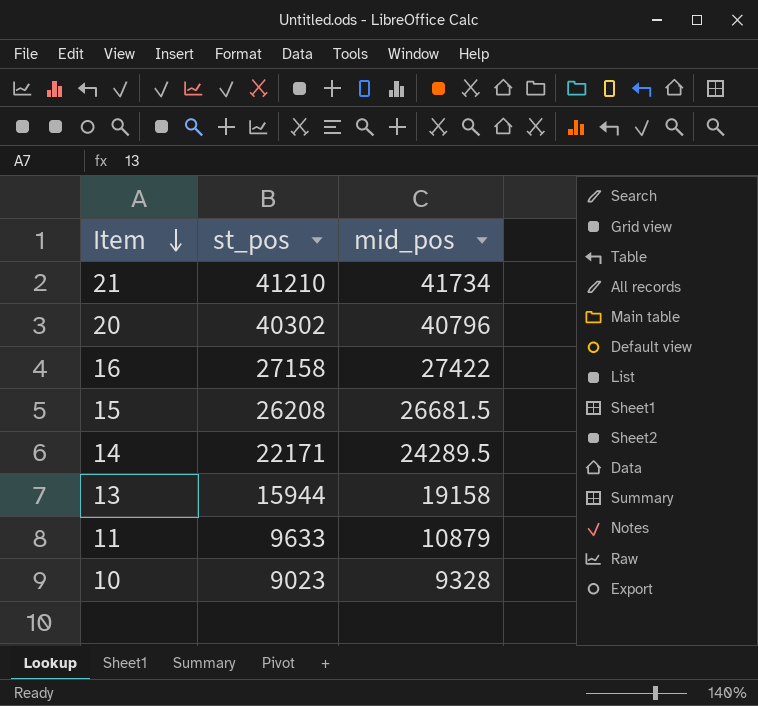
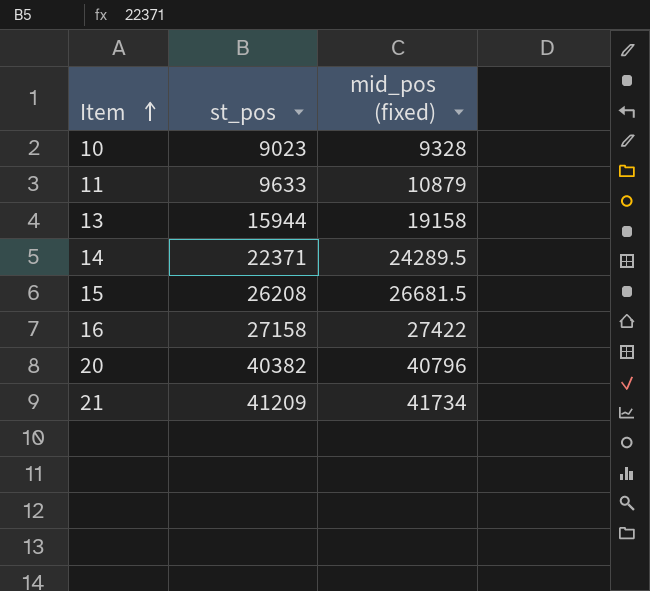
row order: Item descending -> Item ascending
column name: mid_pos -> mid_pos (fixed)
14 | st_pos: 22171 -> 22371
20 | st_pos: 40302 -> 40382
21 | st_pos: 41210 -> 41209

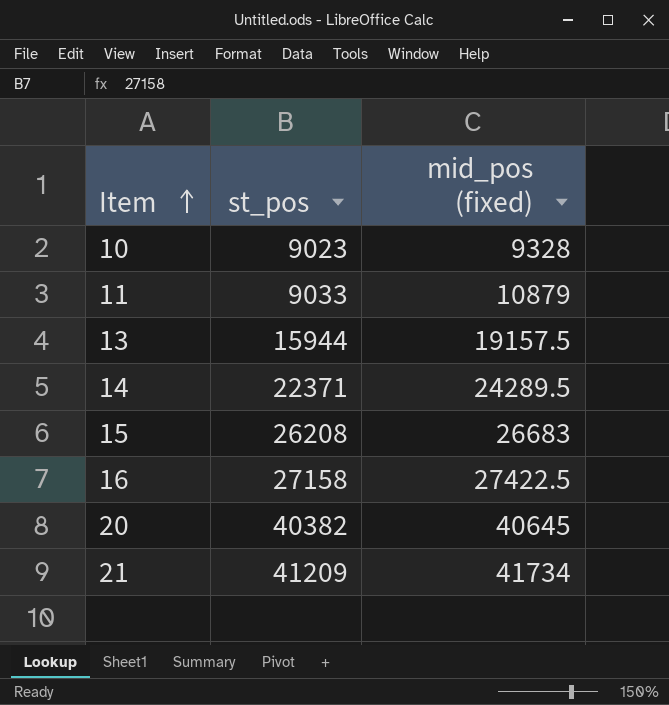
11 | st_pos: 9633 -> 9033
13 | mid_pos (fixed): 19158 -> 19157.5
15 | mid_pos (fixed): 26681.5 -> 26683
16 | mid_pos (fixed): 27422 -> 27422.5
20 | mid_pos (fixed): 40796 -> 40645

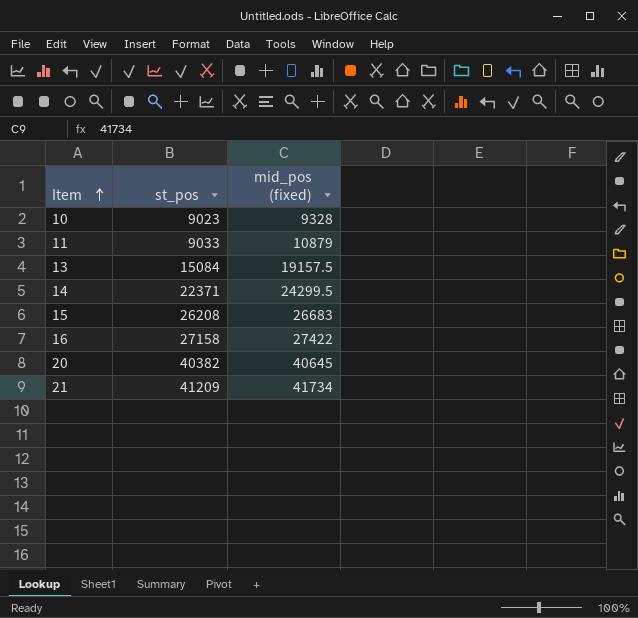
13 | st_pos: 15944 -> 15084
14 | mid_pos (fixed): 24289.5 -> 24299.5
16 | mid_pos (fixed): 27422.5 -> 27422

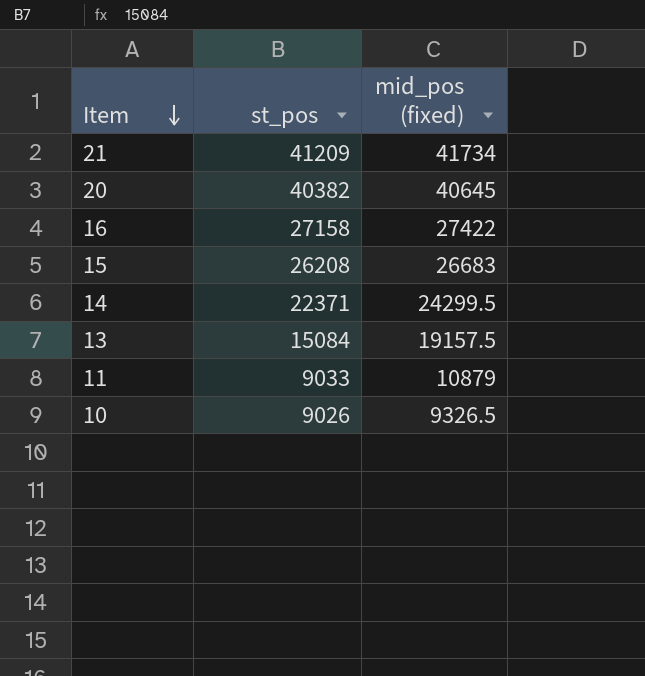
row order: Item ascending -> Item descending
10 | st_pos: 9023 -> 9026
10 | mid_pos (fixed): 9328 -> 9326.5

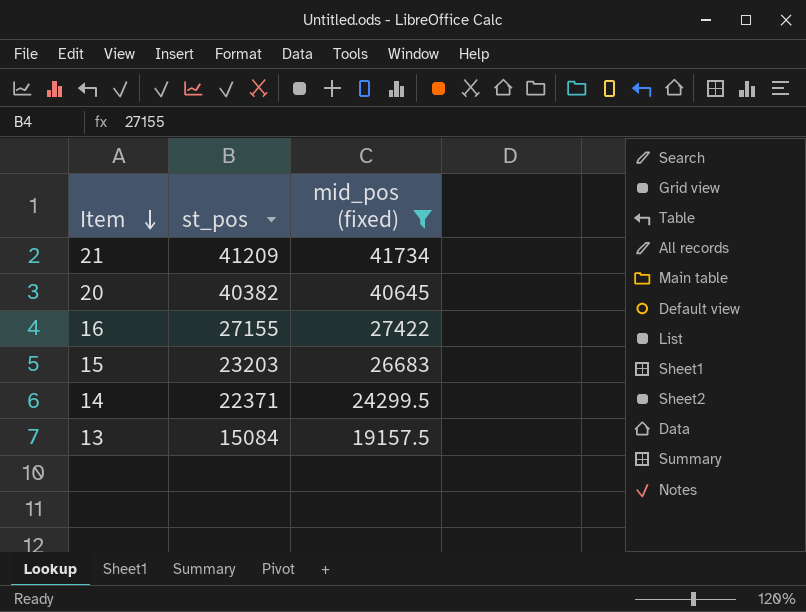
filter: none -> mid_pos (fixed) >= 19157.5
16 | st_pos: 27158 -> 27155
15 | st_pos: 26208 -> 23203

